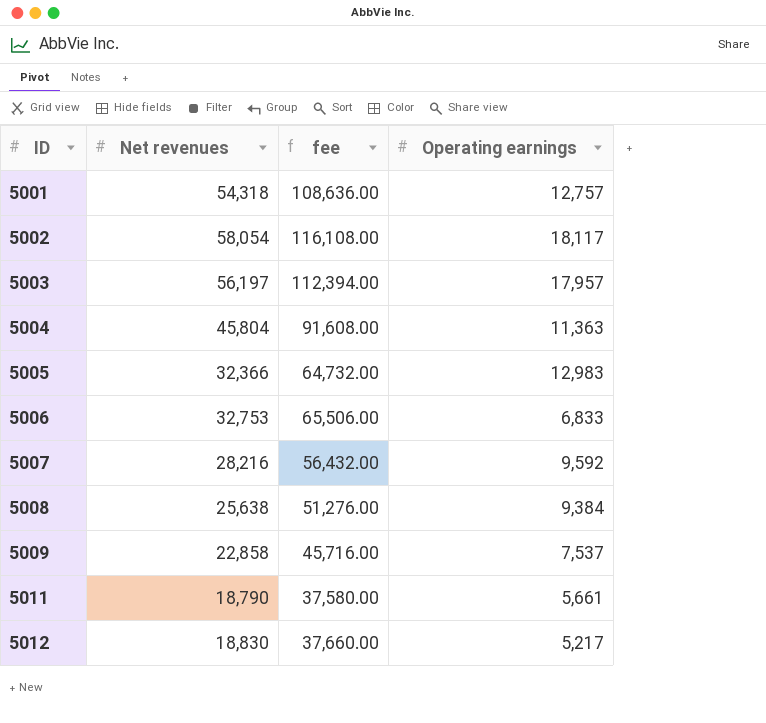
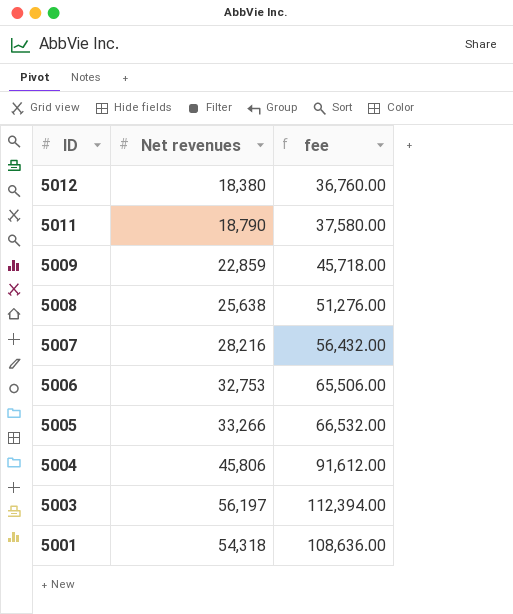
row order: ID ascending -> ID descending
column Operating earnings | position: 4 -> none
row 5002: 58,054 | 116,108.00 | 18,117 -> none
5012 | Net revenues: 18,830 -> 18,380
5012 | fee: 37,660.00 -> 36,760.00
5009 | Net revenues: 22,858 -> 22,859
5009 | fee: 45,716.00 -> 45,718.00
5005 | Net revenues: 32,366 -> 33,266
5005 | fee: 64,732.00 -> 66,532.00
5004 | Net revenues: 45,804 -> 45,806
5004 | fee: 91,608.00 -> 91,612.00

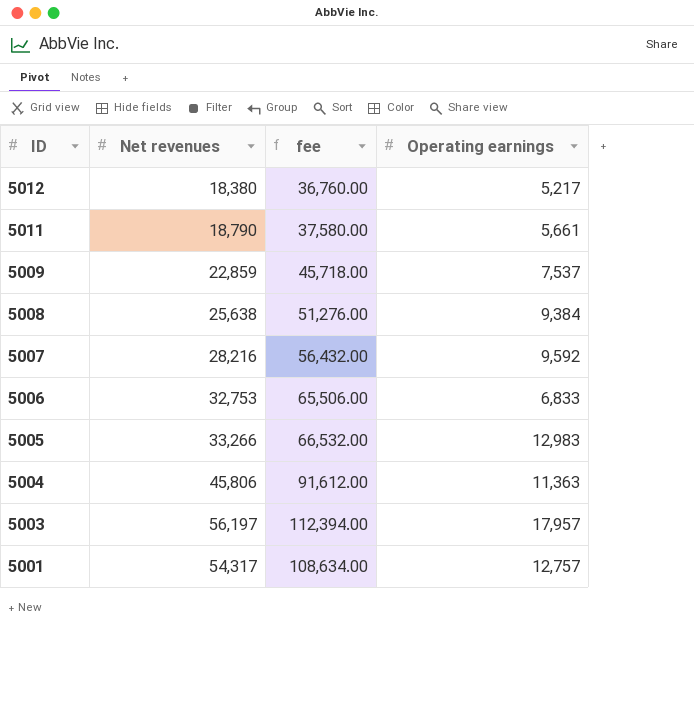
column Operating earnings | position: none -> 4
5001 | Net revenues: 54,318 -> 54,317
5001 | fee: 108,636.00 -> 108,634.00

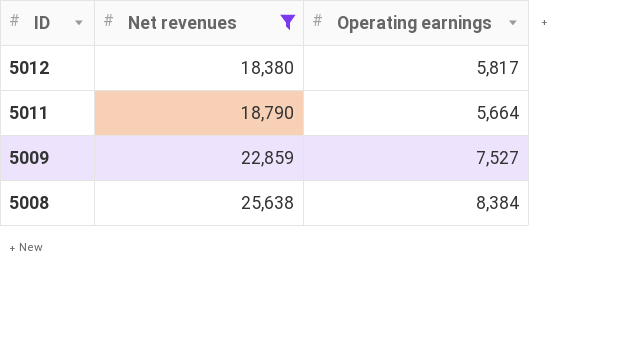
filter: none -> Net revenues <= 25,638
column fee | formula: [Net revenues] * 2 -> none
5012 | Operating earnings: 5,217 -> 5,817
5011 | Operating earnings: 5,661 -> 5,664
5009 | Operating earnings: 7,537 -> 7,527
5008 | Operating earnings: 9,384 -> 8,384

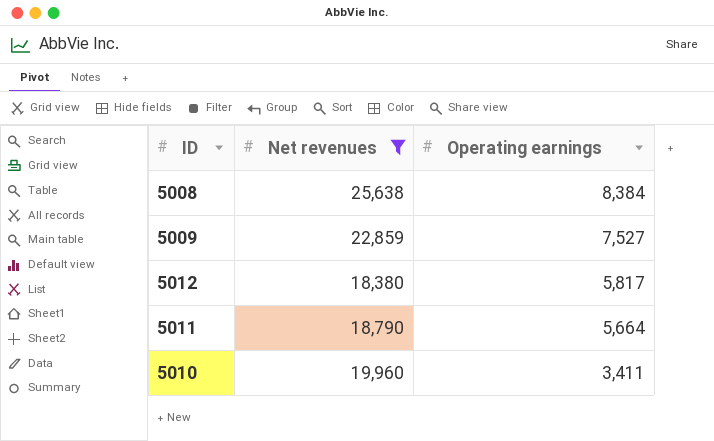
row order: ID descending -> Operating earnings descending
row 5010: none -> 19,960 | 3,411

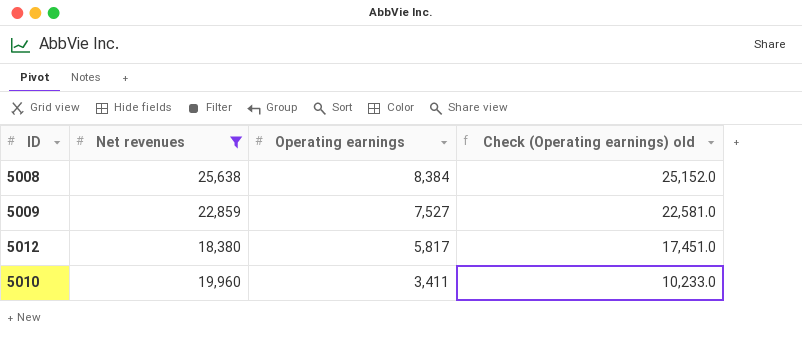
column Check (Operating earnings) old | formula: none -> [Operating earnings] * 3
row 5011: 18,790 | 5,664 -> none

